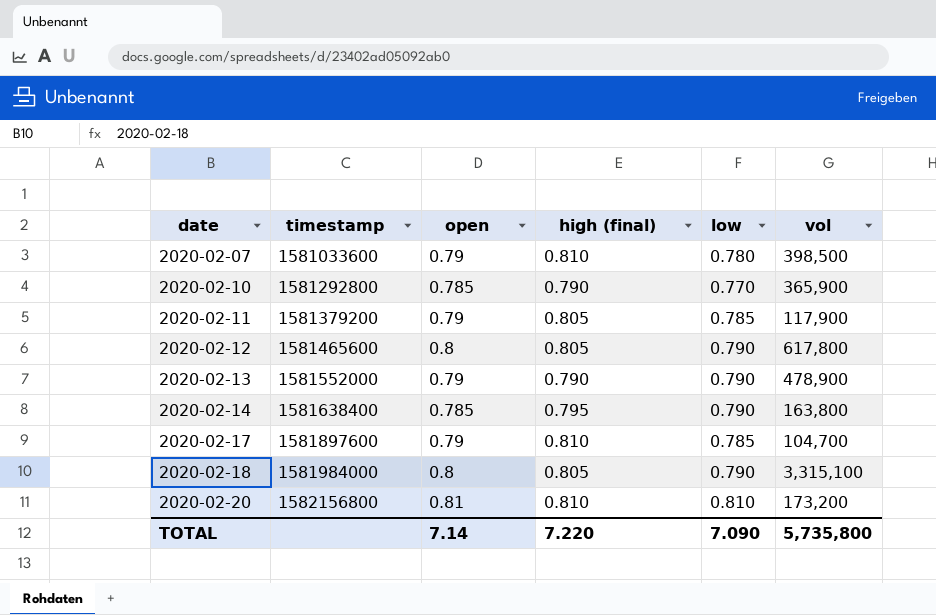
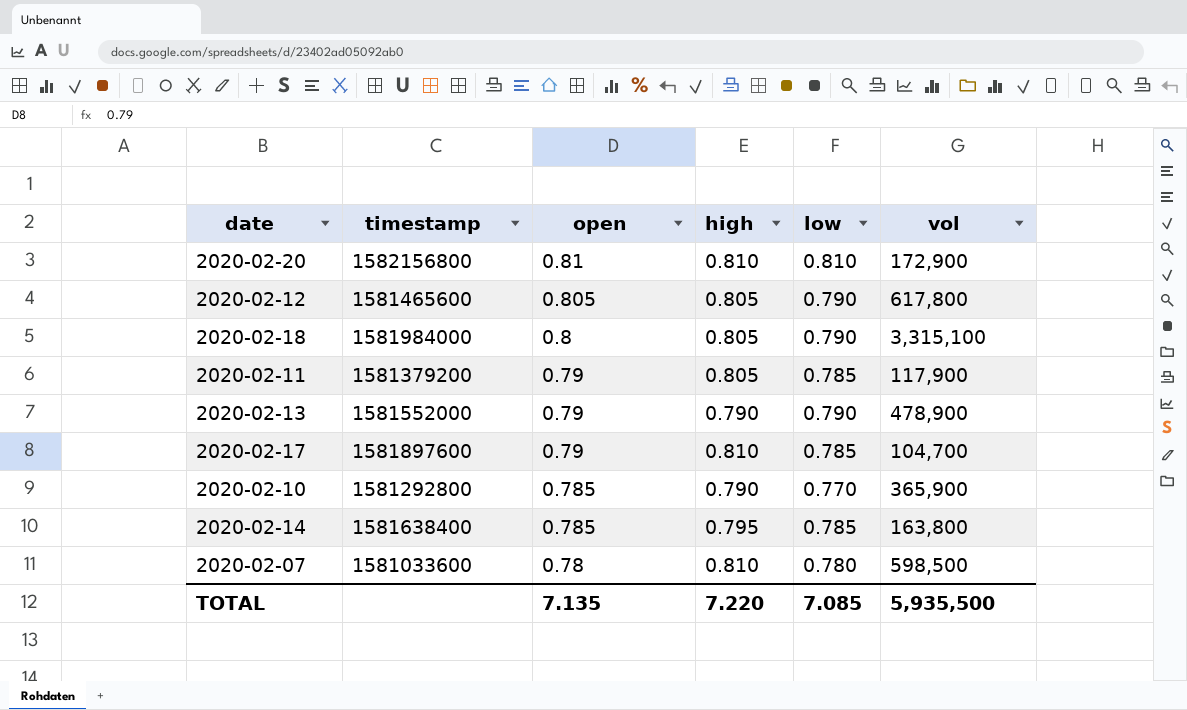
row order: date ascending -> open descending
column name: high (final) -> high
2020-02-20 | vol: 173,200 -> 172,900
2020-02-12 | open: 0.8 -> 0.805
2020-02-14 | low: 0.790 -> 0.785
2020-02-07 | open: 0.79 -> 0.78
2020-02-07 | vol: 398,500 -> 598,500
TOTAL | open: 7.14 -> 7.135
TOTAL | low: 7.090 -> 7.085
TOTAL | vol: 5,735,800 -> 5,935,500

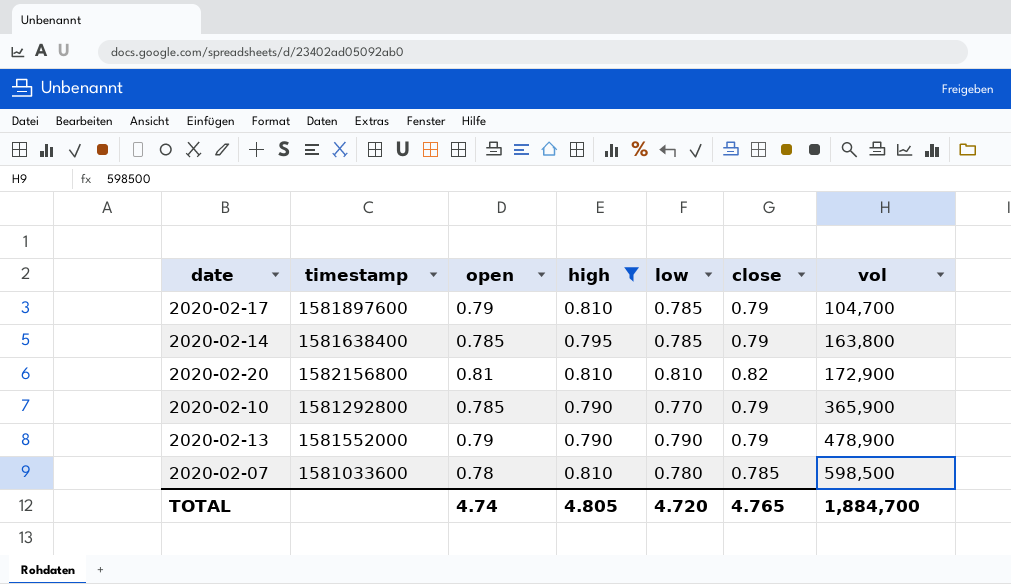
filter: none -> high != 0.805
row order: open descending -> vol ascending
column close | position: none -> 6
TOTAL | open: 7.135 -> 4.74
TOTAL | high: 7.220 -> 4.805
TOTAL | low: 7.085 -> 4.720
TOTAL | vol: 5,935,500 -> 1,884,700

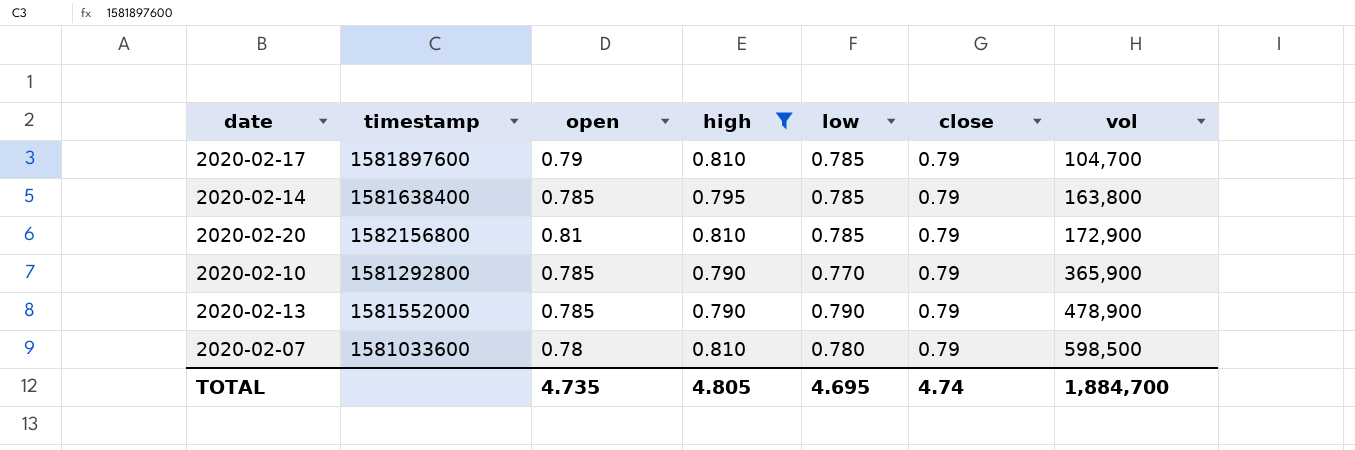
2020-02-20 | low: 0.810 -> 0.785
2020-02-20 | close: 0.82 -> 0.79
2020-02-13 | open: 0.79 -> 0.785
2020-02-07 | close: 0.785 -> 0.79
TOTAL | open: 4.74 -> 4.735
TOTAL | low: 4.720 -> 4.695
TOTAL | close: 4.765 -> 4.74

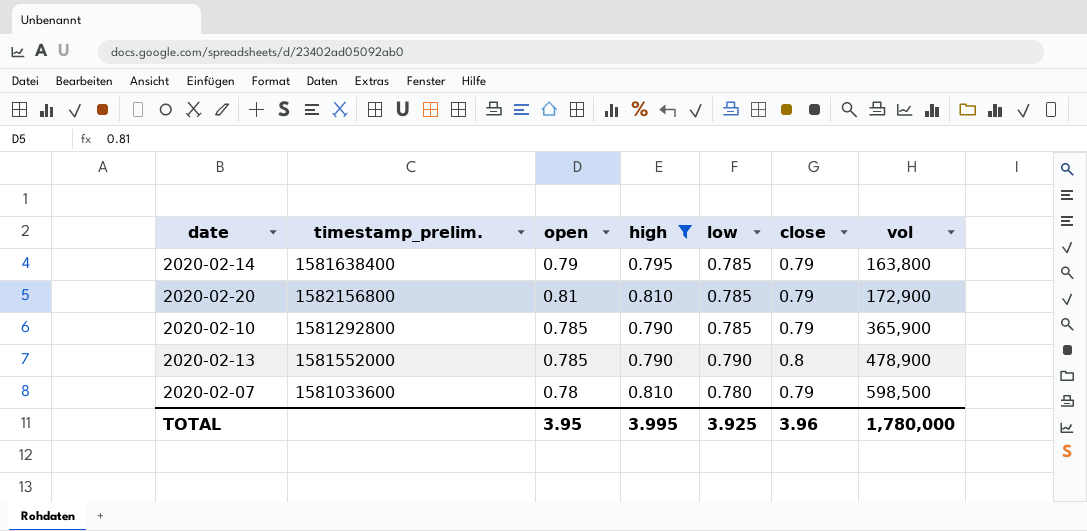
column name: timestamp -> timestamp_prelim.
row 2020-02-17: 1581897600 | 0.79 | 0.810 | 0.785 | 0.79 | 104,700 -> none
2020-02-14 | open: 0.785 -> 0.79
2020-02-10 | low: 0.770 -> 0.785
2020-02-13 | close: 0.79 -> 0.8
TOTAL | open: 4.735 -> 3.95
TOTAL | high: 4.805 -> 3.995
TOTAL | low: 4.695 -> 3.925
TOTAL | close: 4.74 -> 3.96
TOTAL | vol: 1,884,700 -> 1,780,000

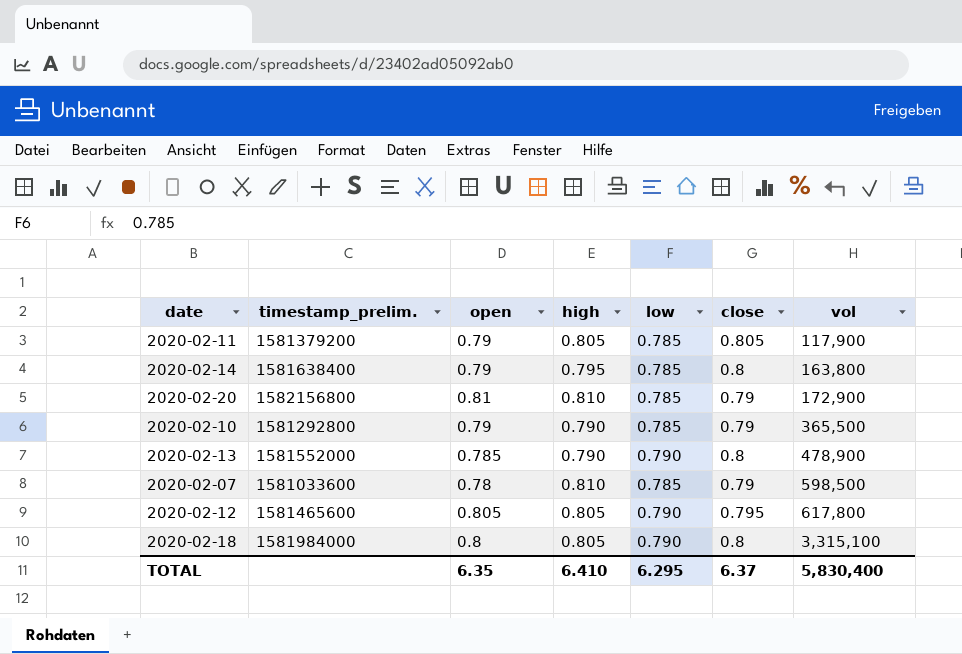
filter: high != 0.805 -> none
2020-02-14 | close: 0.79 -> 0.8
2020-02-10 | open: 0.785 -> 0.79
2020-02-10 | vol: 365,900 -> 365,500
2020-02-07 | low: 0.780 -> 0.785
TOTAL | open: 3.95 -> 6.35
TOTAL | high: 3.995 -> 6.410
TOTAL | low: 3.925 -> 6.295
TOTAL | close: 3.96 -> 6.37
TOTAL | vol: 1,780,000 -> 5,830,400

